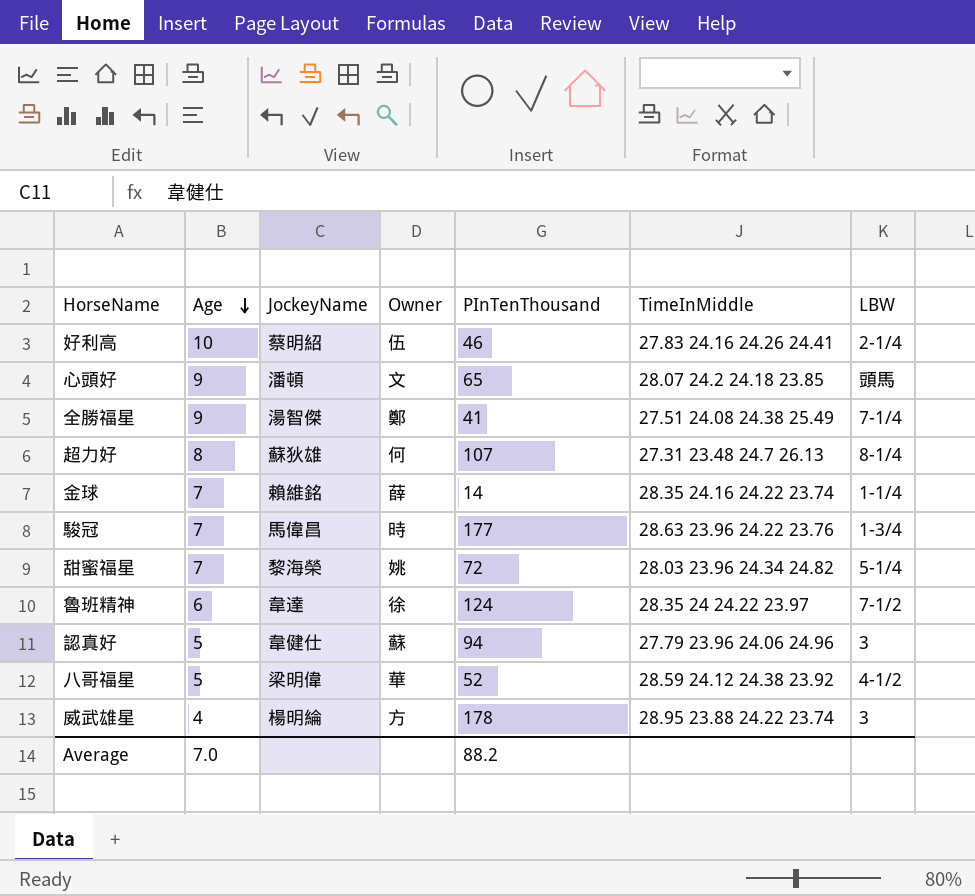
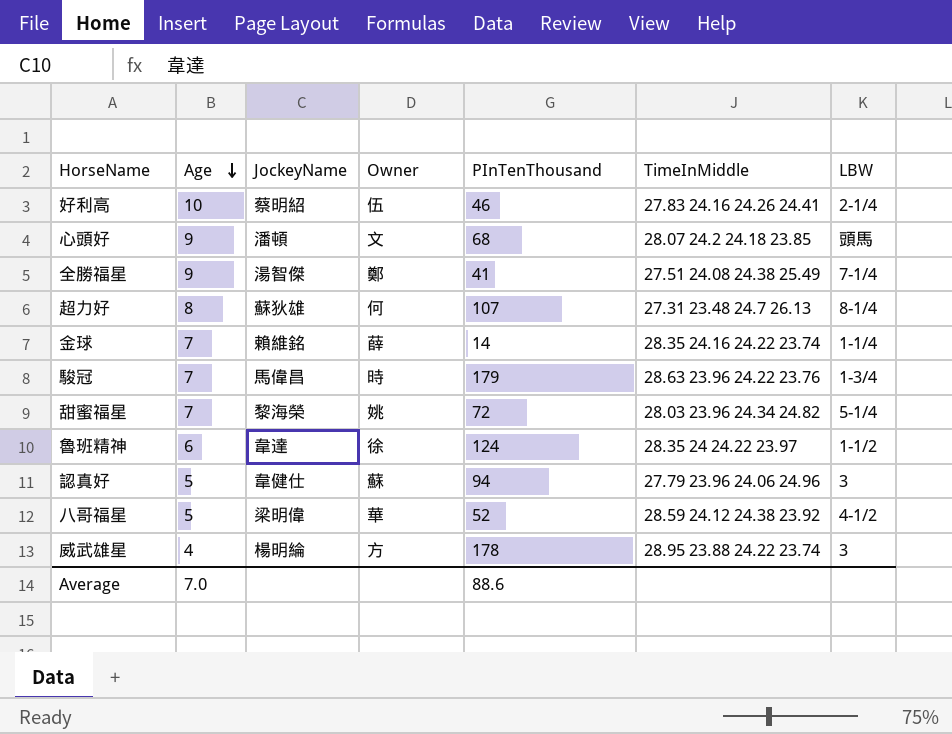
心頭好 | PInTenThousand: 65 -> 68
駿冠 | PInTenThousand: 177 -> 179
魯班精神 | LBW: 7-1/2 -> 1-1/2
Average | PInTenThousand: 88.2 -> 88.6

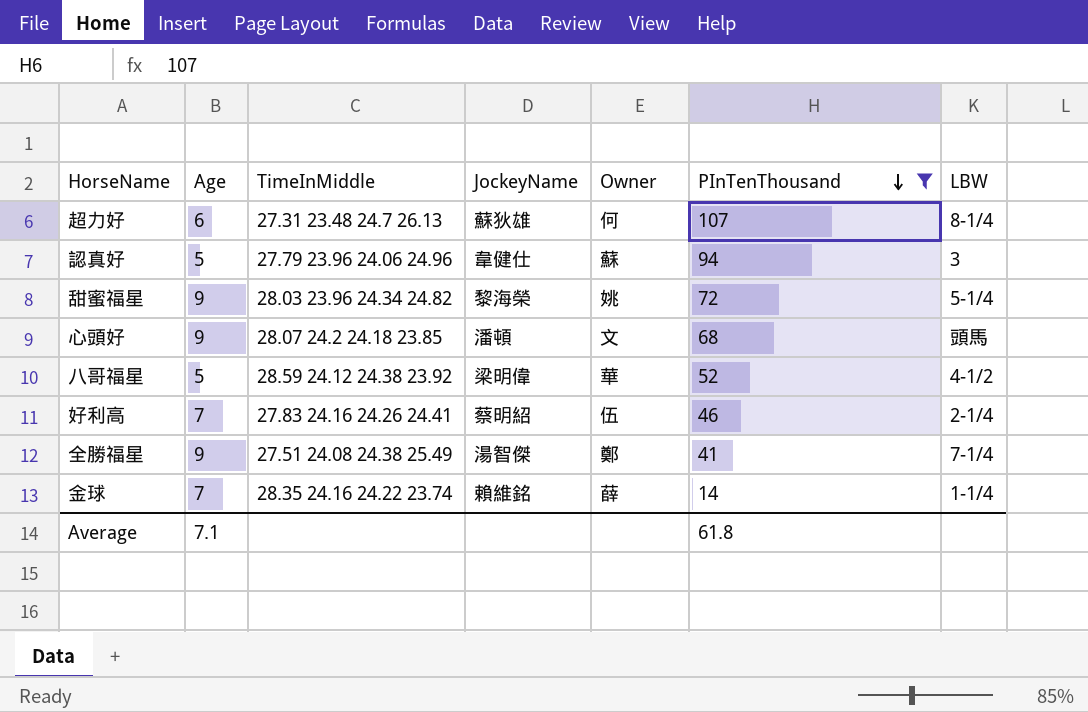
filter: none -> PInTenThousand <= 107
row order: Age descending -> PInTenThousand descending
column TimeInMiddle | position: 6 -> 3
超力好 | Age: 8 -> 6
甜蜜福星 | Age: 7 -> 9
好利高 | Age: 10 -> 7
Average | Age: 7.0 -> 7.1
Average | PInTenThousand: 88.6 -> 61.8

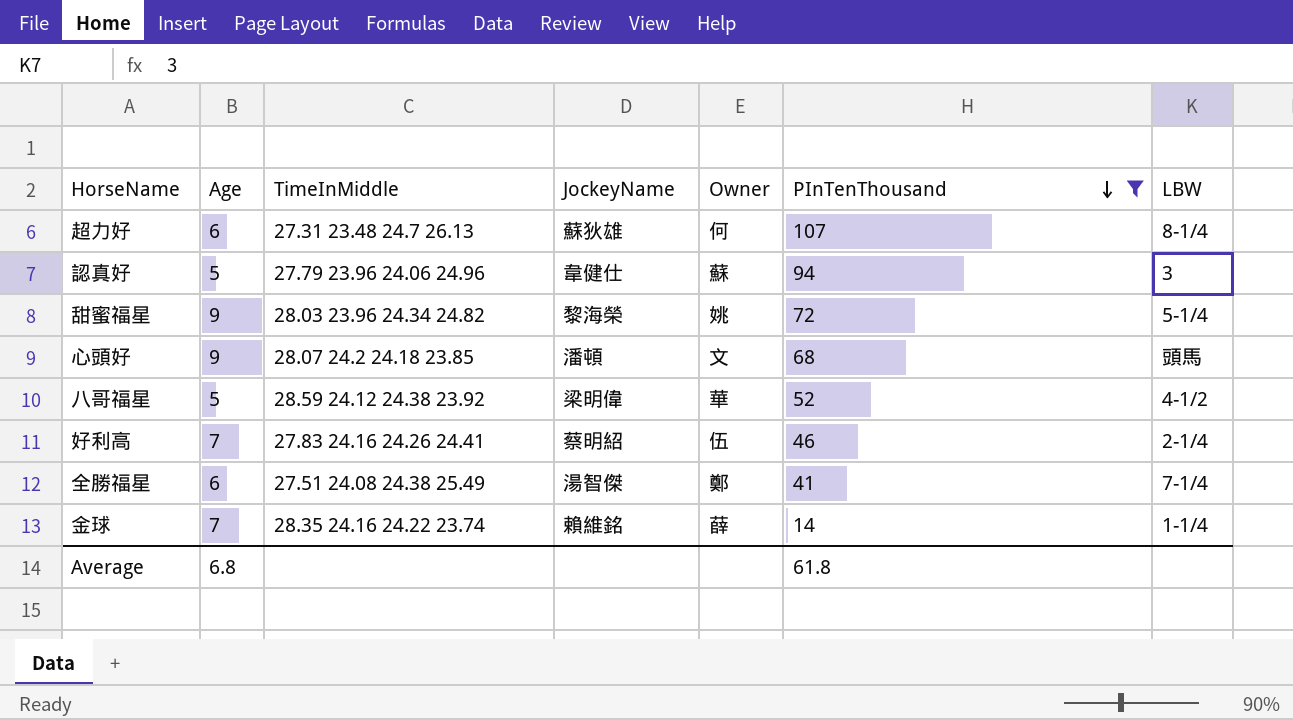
全勝福星 | Age: 9 -> 6
Average | Age: 7.1 -> 6.8

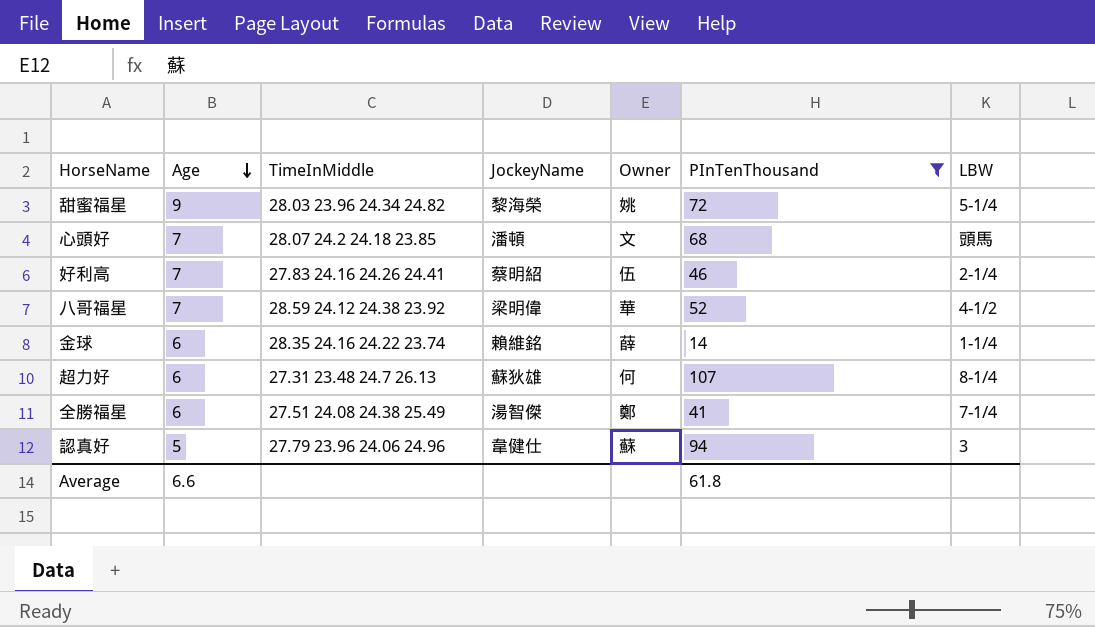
row order: PInTenThousand descending -> Age descending
心頭好 | Age: 9 -> 7
八哥福星 | Age: 5 -> 7
金球 | Age: 7 -> 6
Average | Age: 6.8 -> 6.6

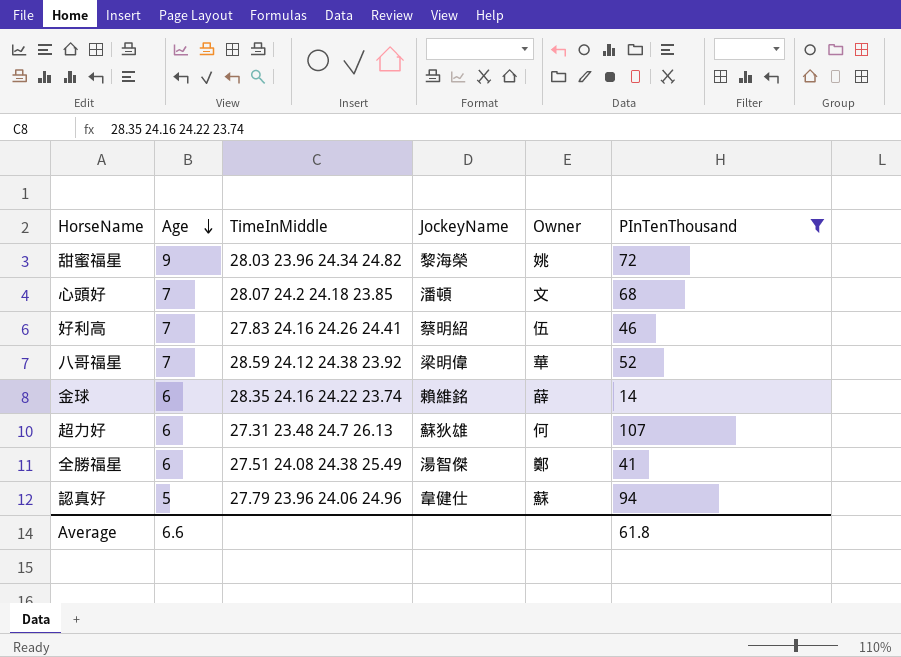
column LBW | position: 7 -> none

